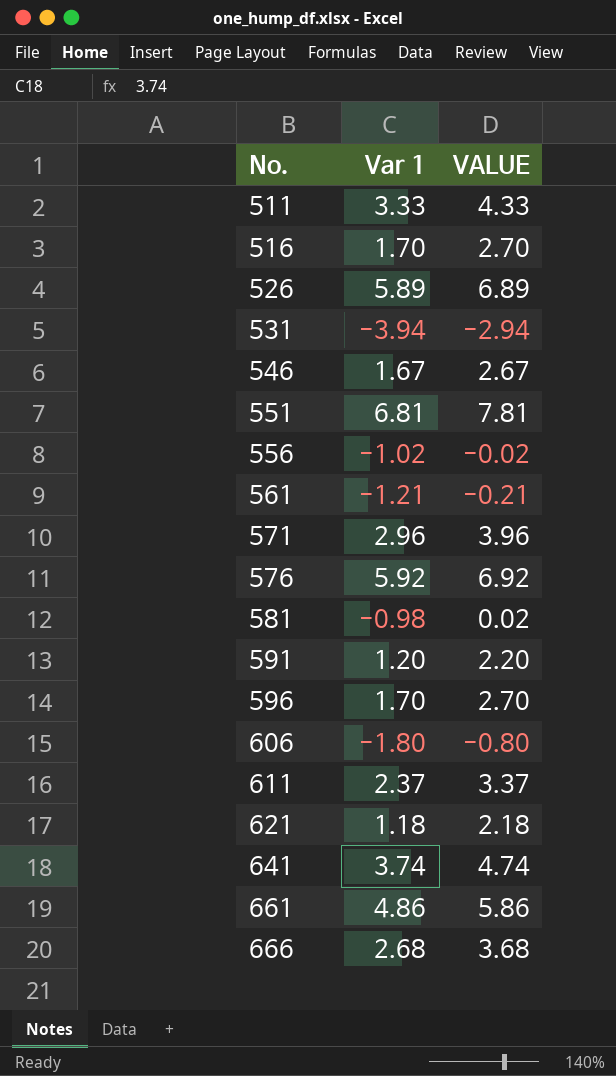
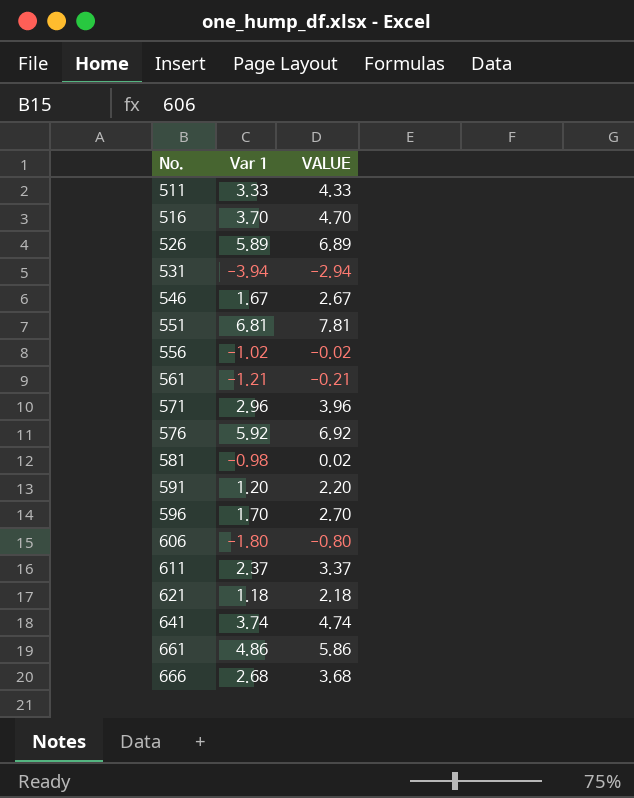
516 | Var 1: 1.70 -> 3.70
516 | VALUE: 2.70 -> 4.70

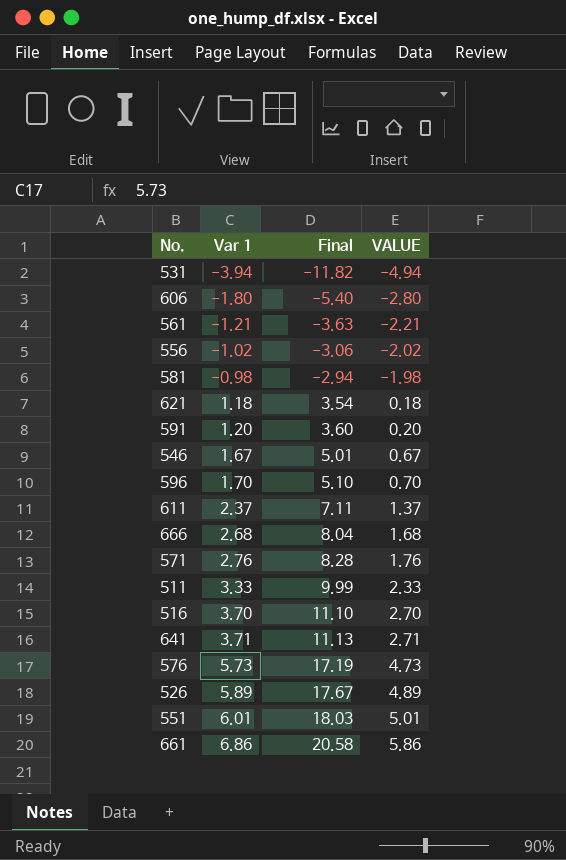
row order: No. ascending -> Var 1 ascending
column Final | formula: none -> [Var 1] * 3
column VALUE | formula: [Var 1] + 1 -> [Var 1] - 1
571 | Var 1: 2.96 -> 2.76
641 | Var 1: 3.74 -> 3.71
576 | Var 1: 5.92 -> 5.73
551 | Var 1: 6.81 -> 6.01
661 | Var 1: 4.86 -> 6.86

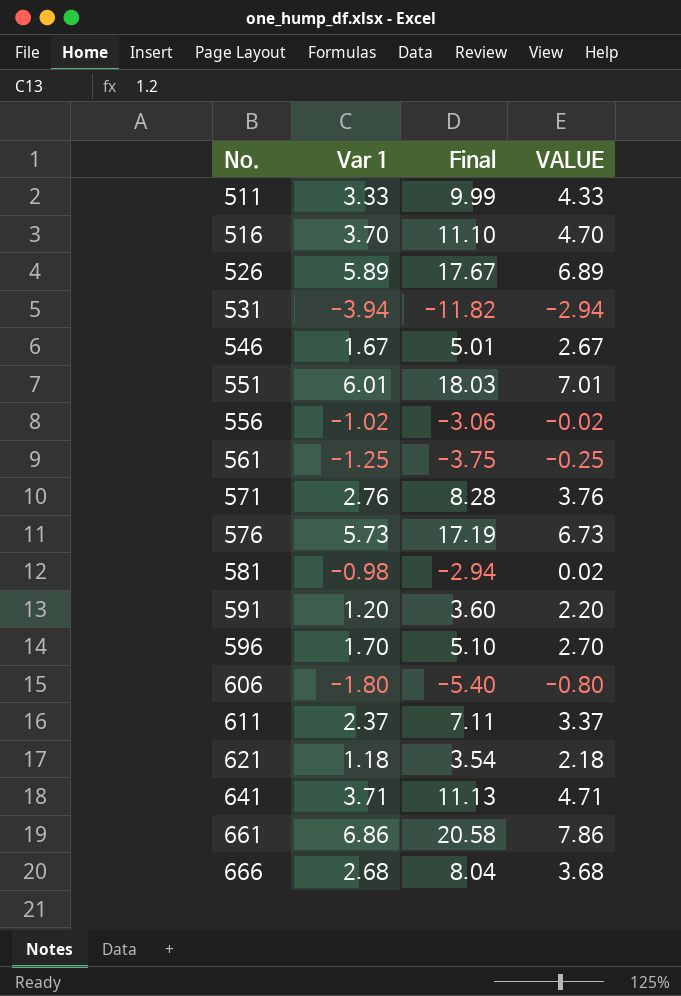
row order: Var 1 ascending -> No. ascending
column VALUE | formula: [Var 1] - 1 -> [Var 1] + 1
561 | Var 1: -1.21 -> -1.25
561 | Final: -3.63 -> -3.75

